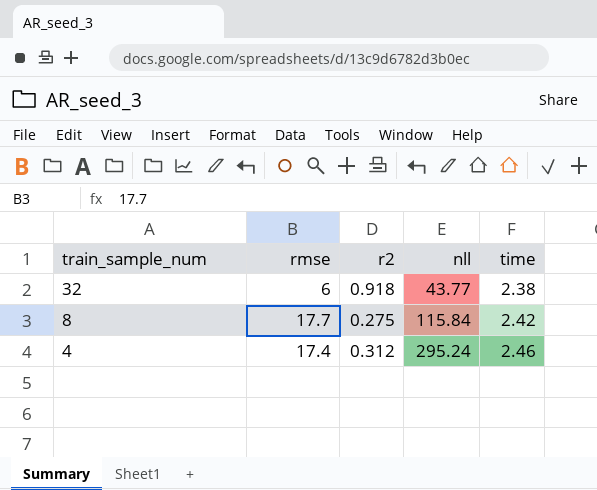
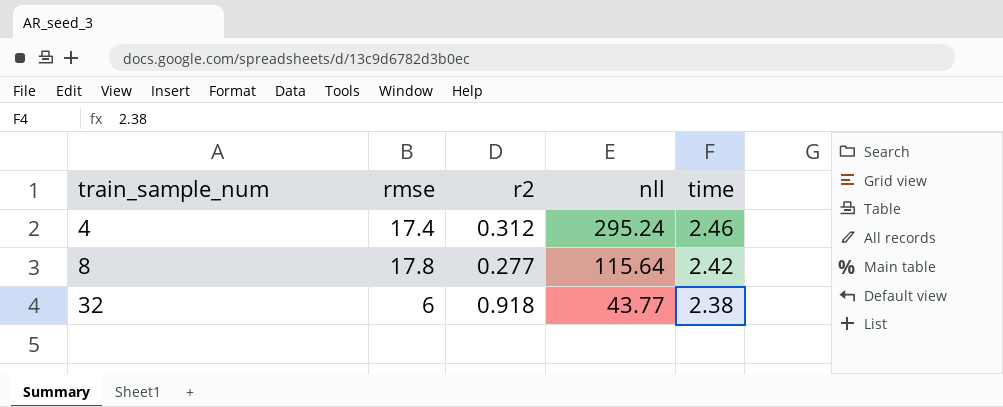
row order: train_sample_num descending -> train_sample_num ascending
8 | rmse: 17.7 -> 17.8
8 | r2: 0.275 -> 0.277
8 | nll: 115.84 -> 115.64

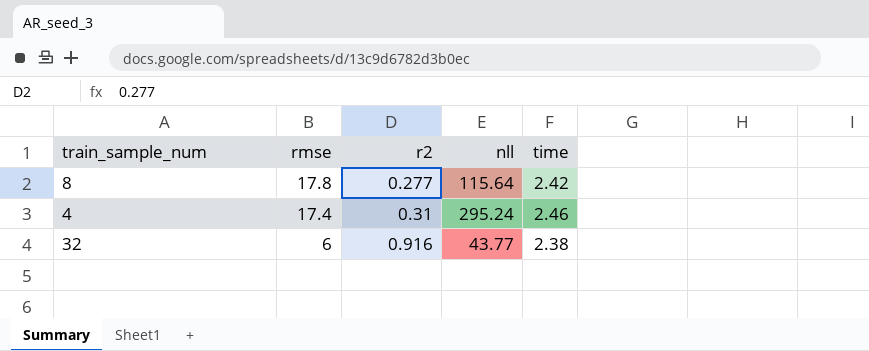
row order: train_sample_num ascending -> rmse descending
4 | r2: 0.312 -> 0.31
32 | r2: 0.918 -> 0.916

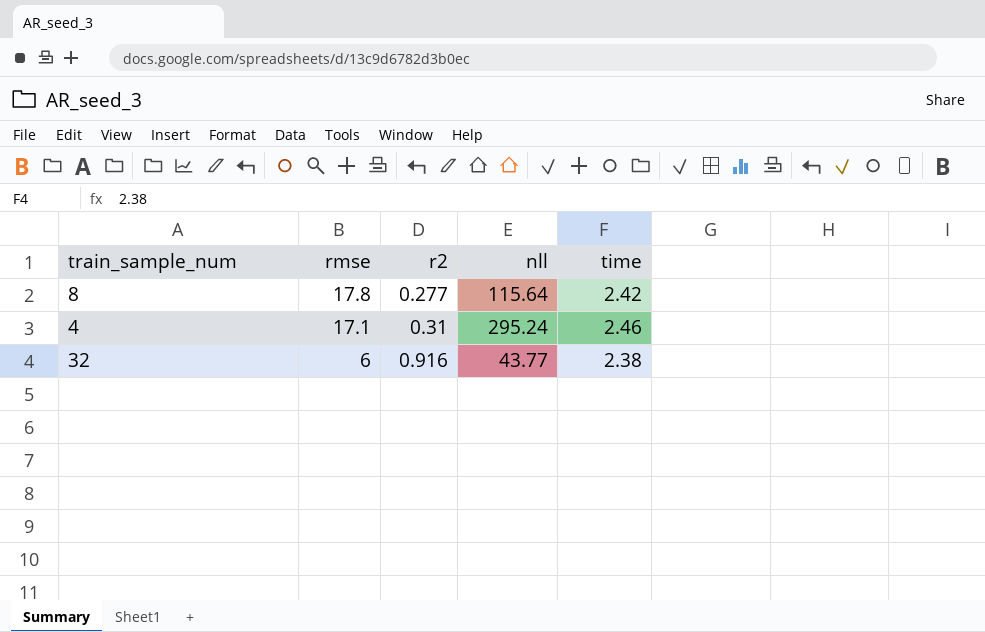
4 | rmse: 17.4 -> 17.1

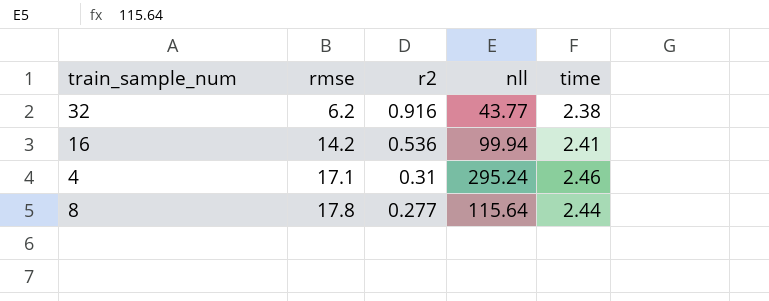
row order: rmse descending -> rmse ascending
32 | rmse: 6 -> 6.2
row 16: none -> 14.2 | 0.536 | 99.94 | 2.41
8 | time: 2.42 -> 2.44

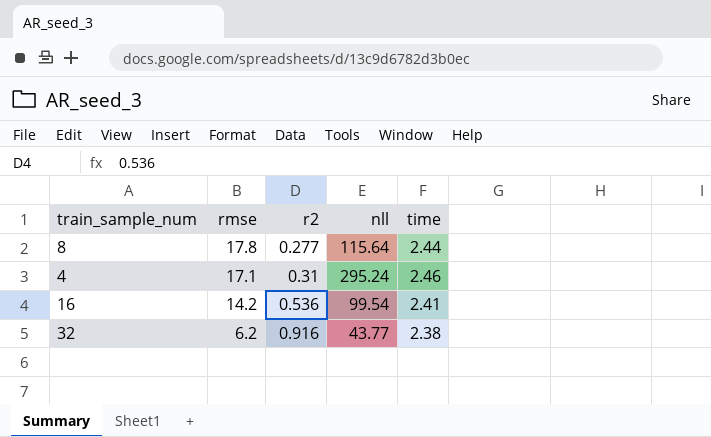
row order: rmse ascending -> rmse descending
16 | nll: 99.94 -> 99.54

